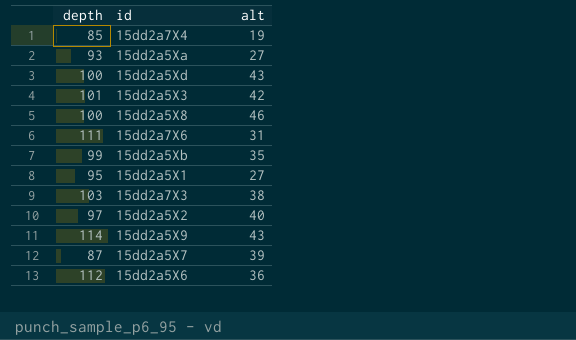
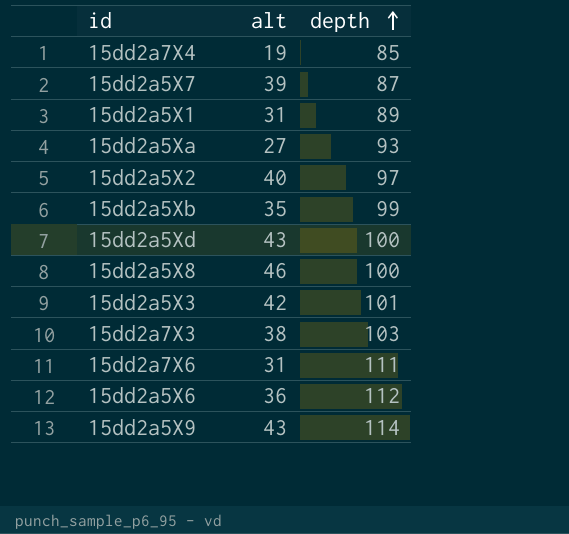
row order: none -> depth ascending
column depth | position: 1 -> 3
15dd2a5X1 | alt: 27 -> 31
15dd2a5X1 | depth: 95 -> 89

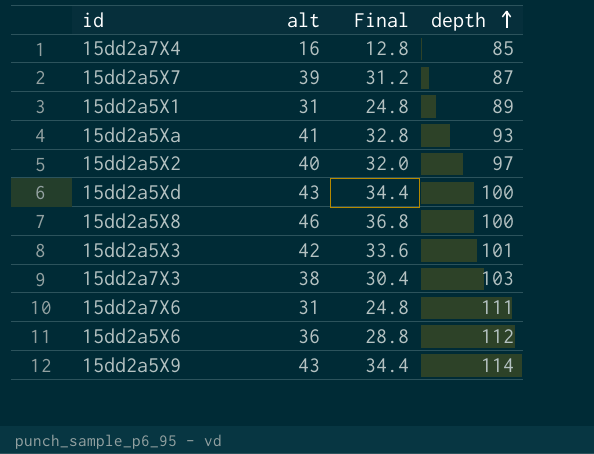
column Final | formula: none -> [alt] * 0.8
row 15dd2a5Xb: 35 | 99 -> none
15dd2a7X4 | alt: 19 -> 16
15dd2a5Xa | alt: 27 -> 41

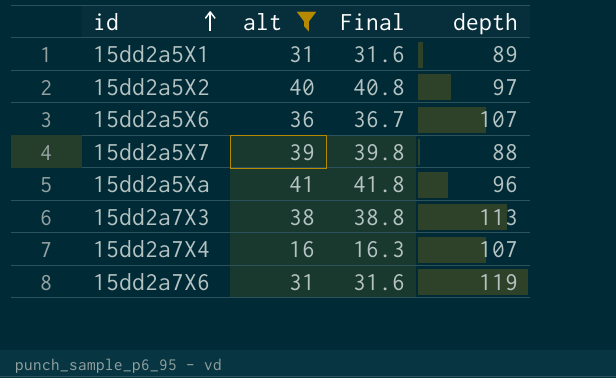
filter: none -> alt <= 41
row order: depth ascending -> id ascending
column Final | formula: [alt] * 0.8 -> [alt] * 1.02
15dd2a5X6 | depth: 112 -> 107
15dd2a5X7 | depth: 87 -> 88
15dd2a5Xa | depth: 93 -> 96
15dd2a7X3 | depth: 103 -> 113
15dd2a7X4 | depth: 85 -> 107
15dd2a7X6 | depth: 111 -> 119

